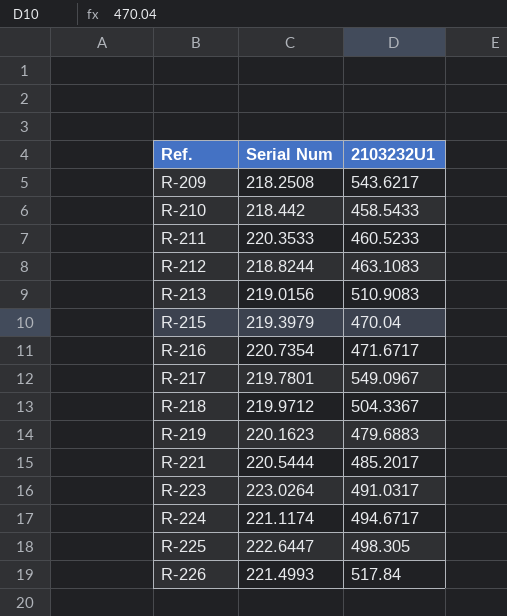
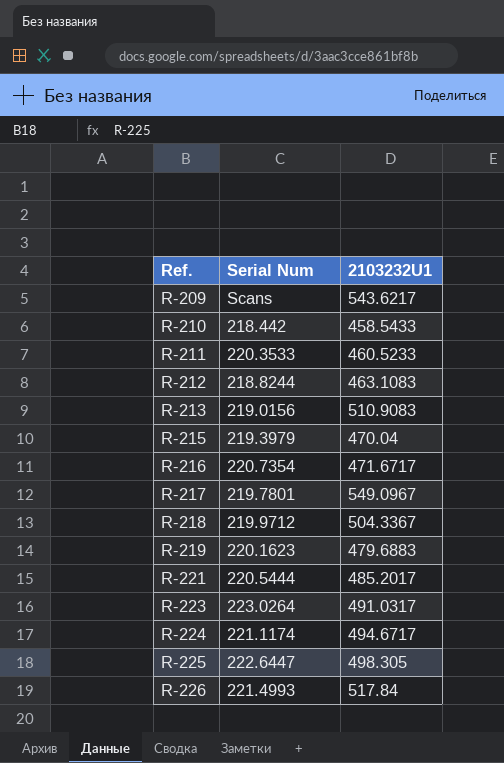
R-209 | Serial Num: 218.2508 -> Scans

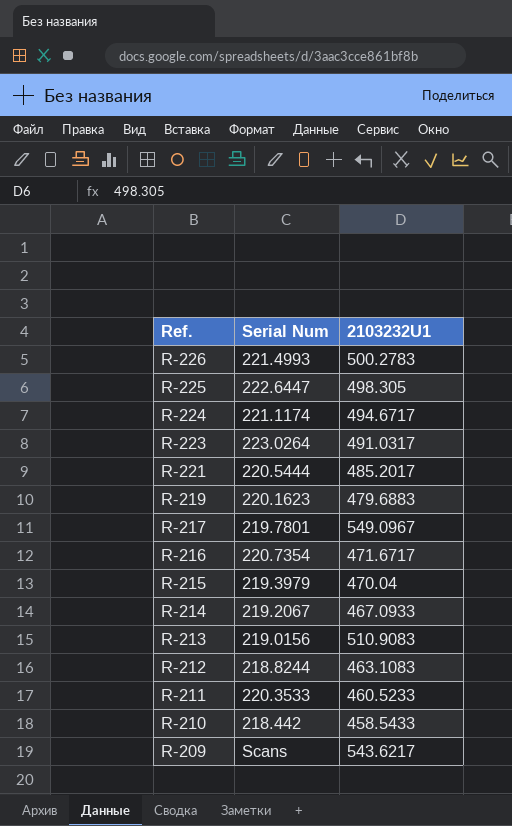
row order: Ref. ascending -> Ref. descending
row R-218: 219.9712 | 504.3367 -> none
R-226 | 2103232U1: 517.84 -> 500.2783
row R-214: none -> 219.2067 | 467.0933

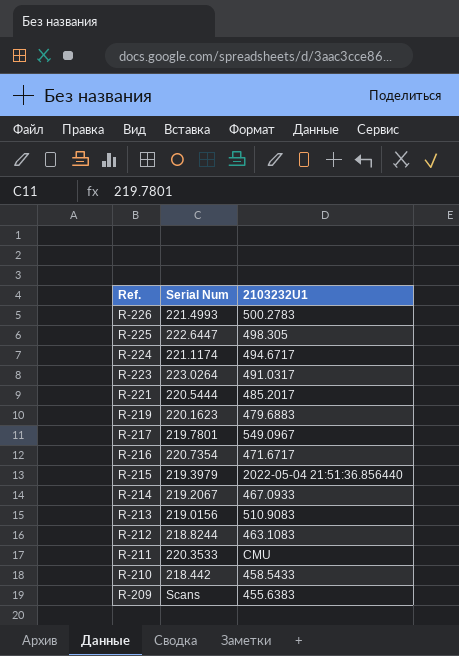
R-215 | 2103232U1: 470.04 -> 2022-05-04 21:51:36.856440
R-211 | 2103232U1: 460.5233 -> CMU
R-209 | 2103232U1: 543.6217 -> 455.6383

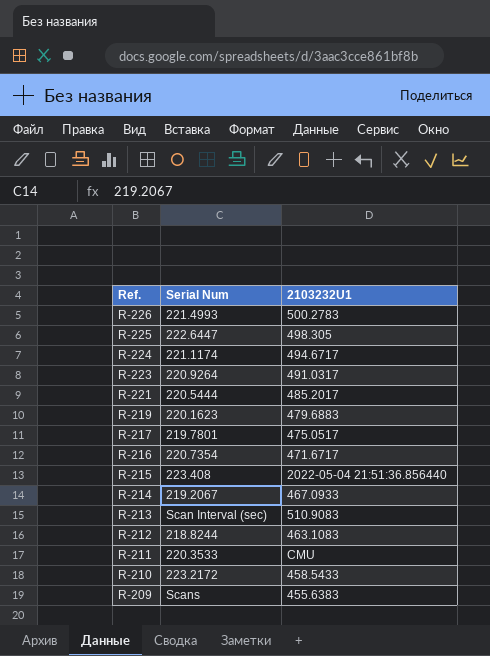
R-223 | Serial Num: 223.0264 -> 220.9264
R-217 | 2103232U1: 549.0967 -> 475.0517
R-215 | Serial Num: 219.3979 -> 223.408
R-213 | Serial Num: 219.0156 -> Scan Interval (sec)
R-210 | Serial Num: 218.442 -> 223.2172

